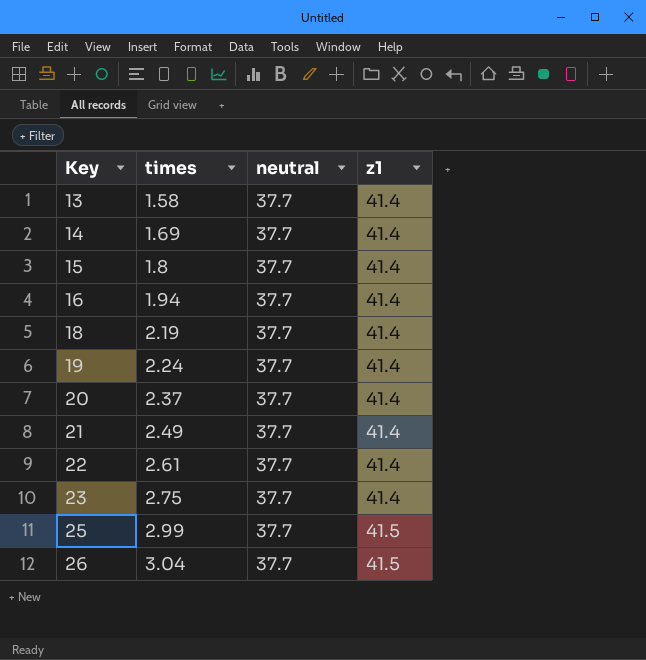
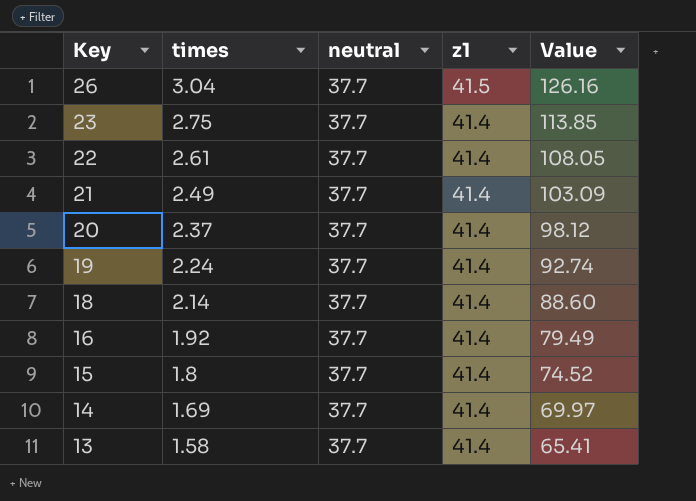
row order: Key ascending -> Key descending
column Value | formula: none -> [times] * [z1]
row 25: 2.99 | 37.7 | 41.5 -> none
18 | times: 2.19 -> 2.14
16 | times: 1.94 -> 1.92

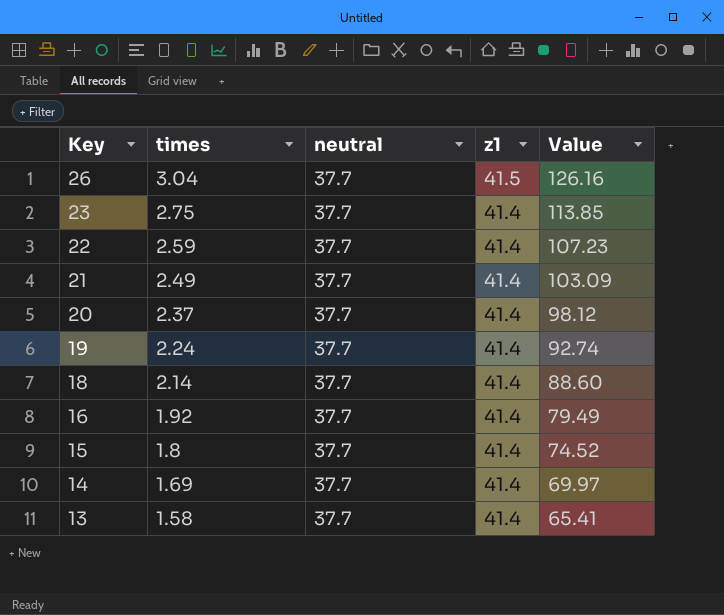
22 | times: 2.61 -> 2.59
22 | Value: 108.05 -> 107.23

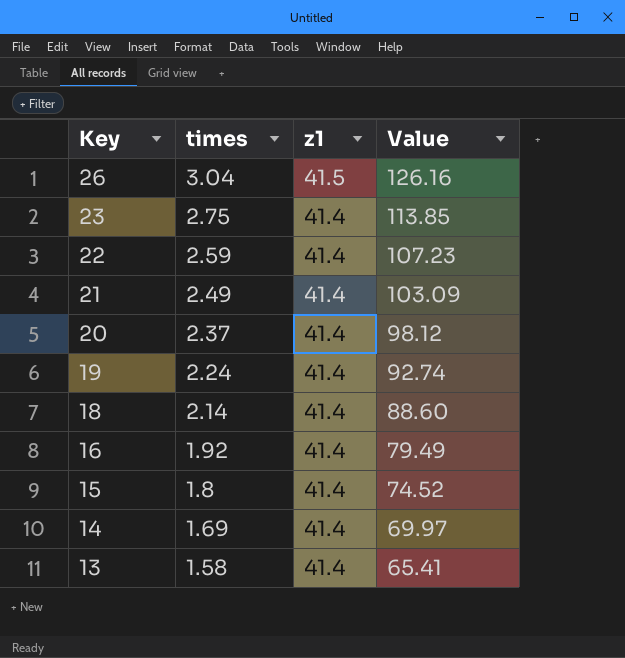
column neutral | position: 3 -> none

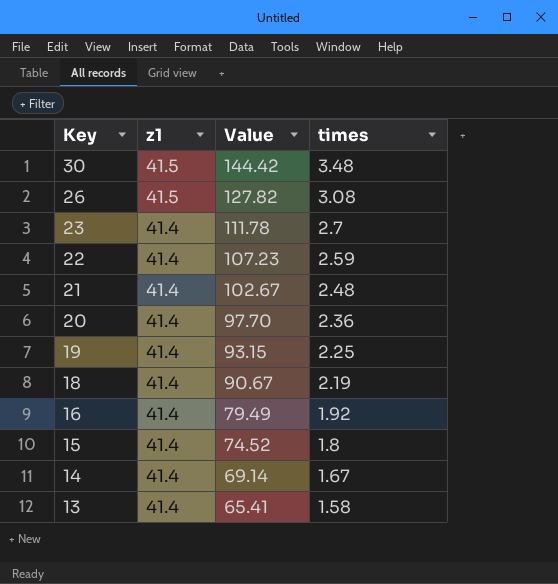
column times | position: 2 -> 4
row 30: none -> 41.5 | 144.42 | 3.48
26 | Value: 126.16 -> 127.82
26 | times: 3.04 -> 3.08
23 | Value: 113.85 -> 111.78
23 | times: 2.75 -> 2.7
21 | Value: 103.09 -> 102.67
21 | times: 2.49 -> 2.48
20 | Value: 98.12 -> 97.70
20 | times: 2.37 -> 2.36
19 | Value: 92.74 -> 93.15
19 | times: 2.24 -> 2.25
18 | Value: 88.60 -> 90.67
18 | times: 2.14 -> 2.19
14 | Value: 69.97 -> 69.14
14 | times: 1.69 -> 1.67

